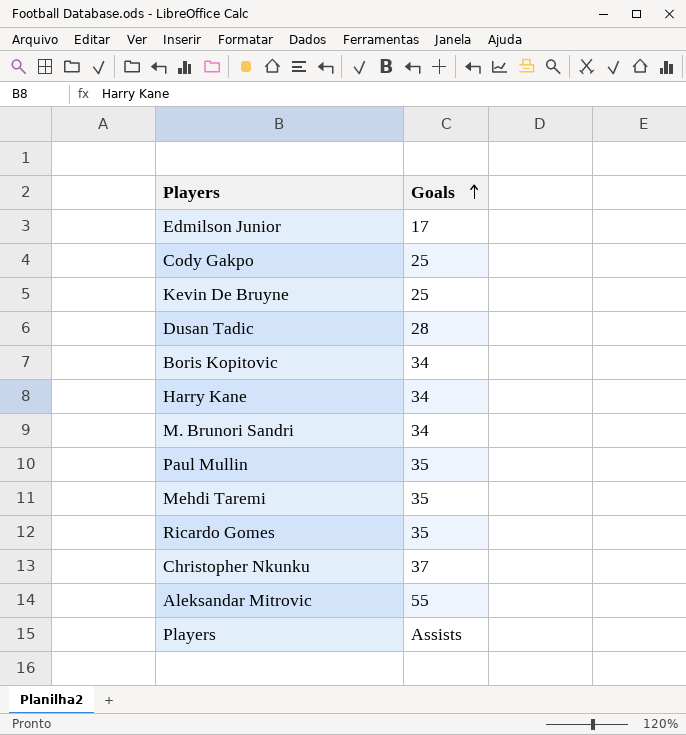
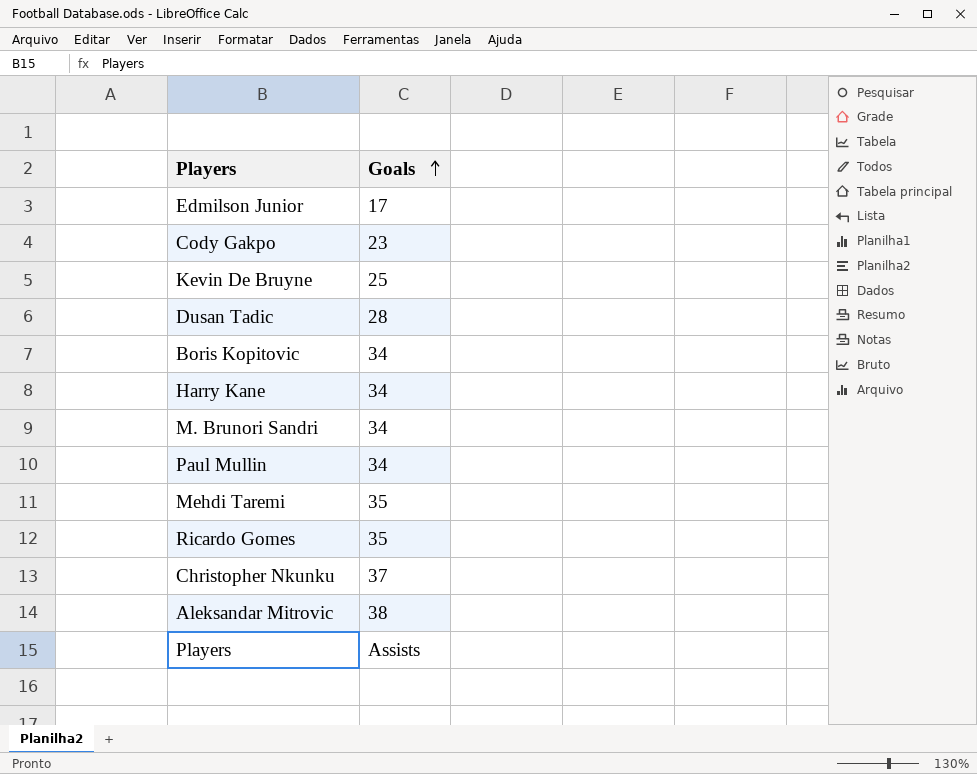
Cody Gakpo | Goals: 25 -> 23
Paul Mullin | Goals: 35 -> 34
Aleksandar Mitrovic | Goals: 55 -> 38

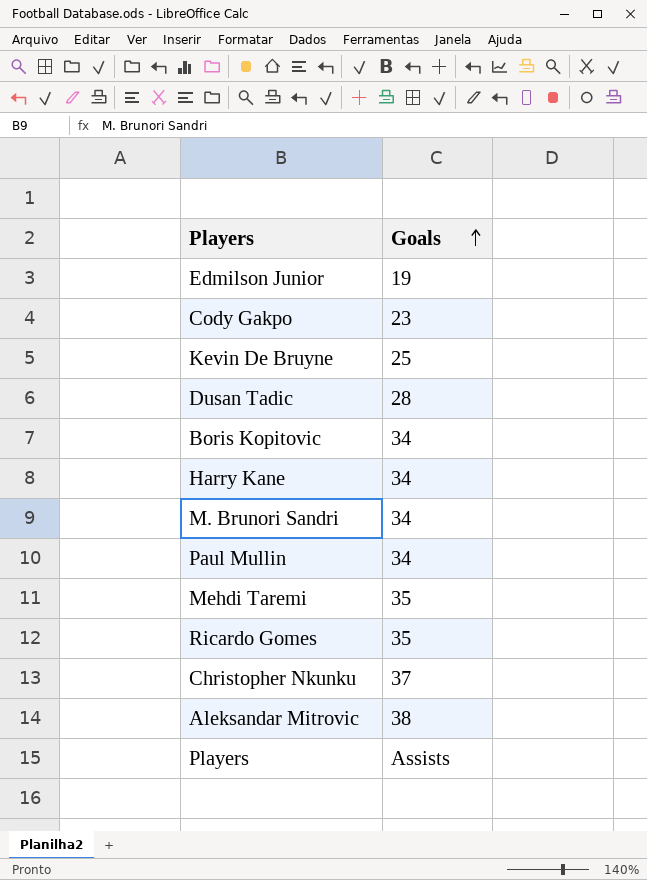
Edmilson Junior | Goals: 17 -> 19

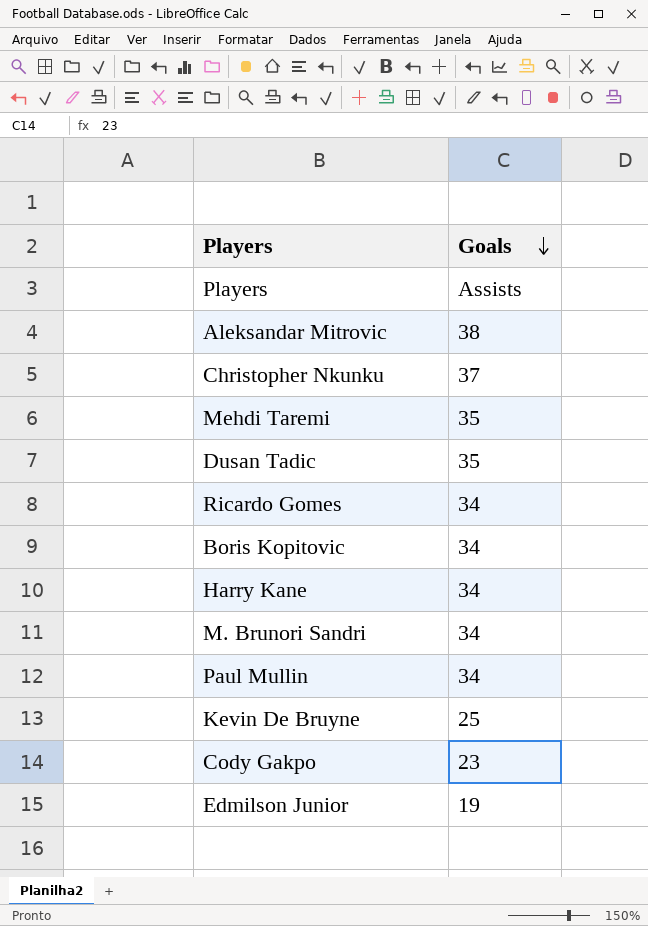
row order: Goals ascending -> Goals descending
Dusan Tadic | Goals: 28 -> 35
Ricardo Gomes | Goals: 35 -> 34

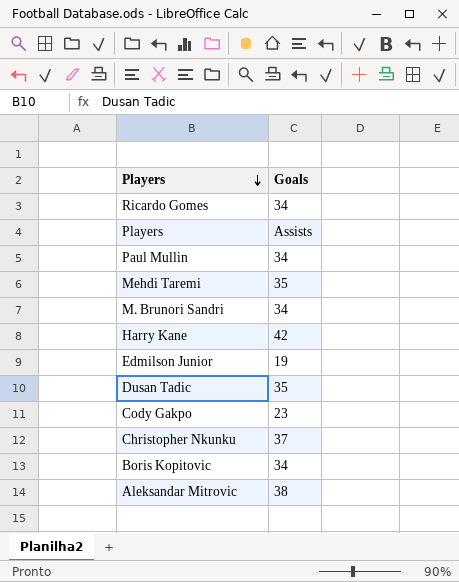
row order: Goals descending -> Players descending
row Kevin De Bruyne: 25 -> none
Harry Kane | Goals: 34 -> 42

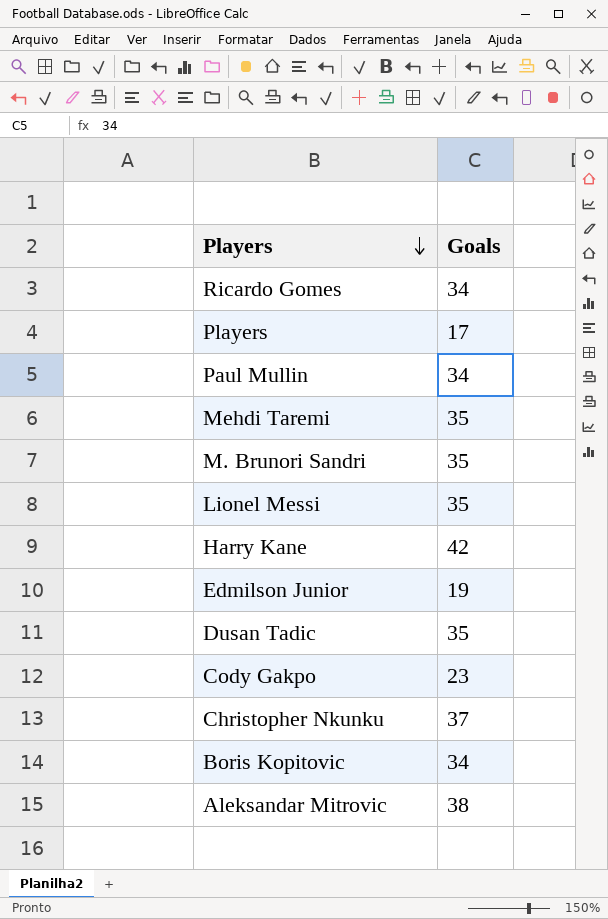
Players | Goals: Assists -> 17
M. Brunori Sandri | Goals: 34 -> 35
row Lionel Messi: none -> 35

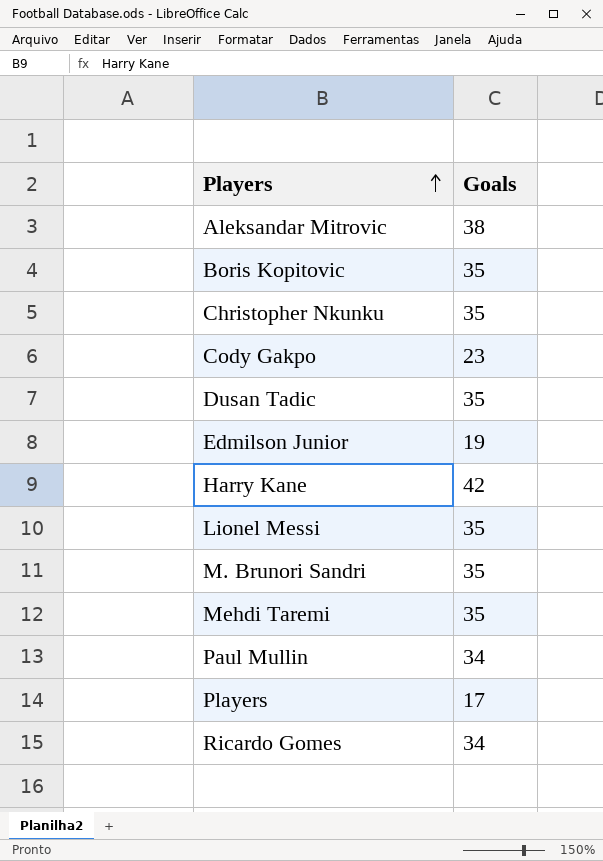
row order: Players descending -> Players ascending
Boris Kopitovic | Goals: 34 -> 35
Christopher Nkunku | Goals: 37 -> 35

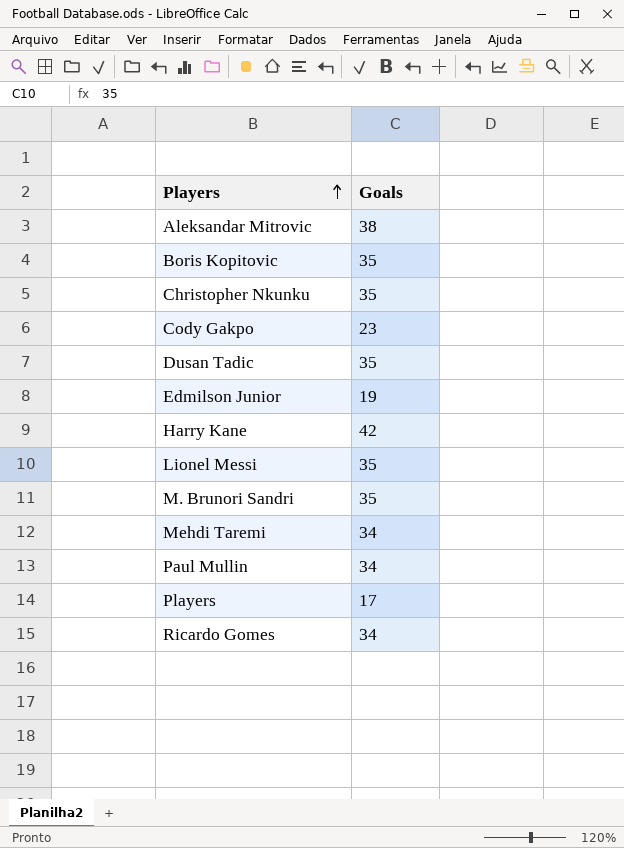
Mehdi Taremi | Goals: 35 -> 34

